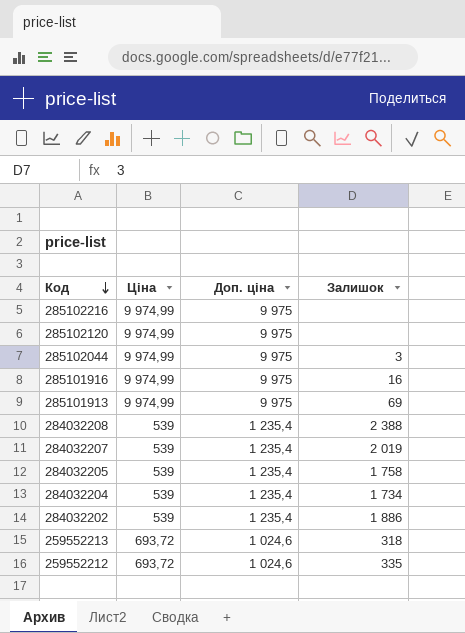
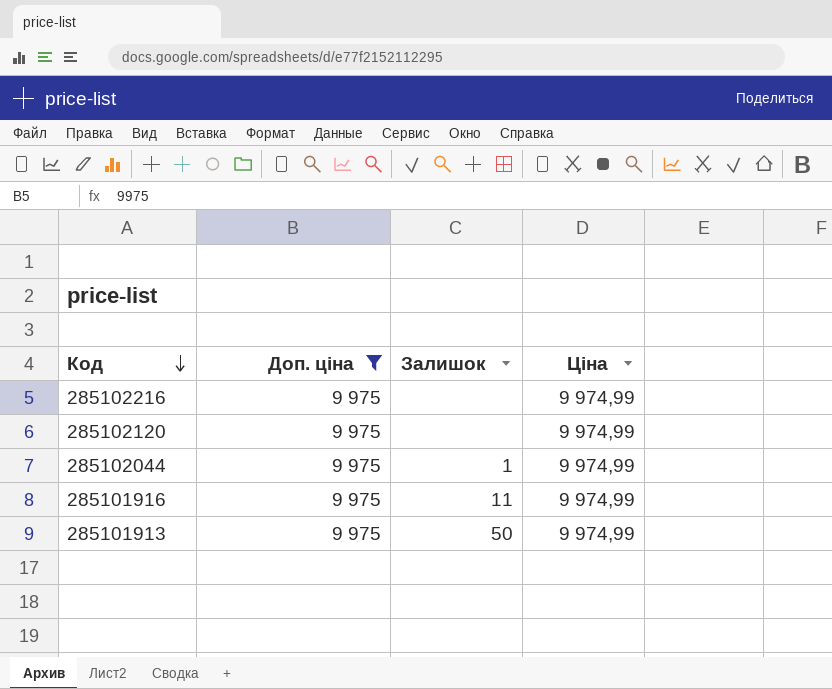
filter: none -> Доп. ціна = 9 975
column Ціна | position: 2 -> 4
285102044 | Залишок: 3 -> 1
285101916 | Залишок: 16 -> 11
285101913 | Залишок: 69 -> 50

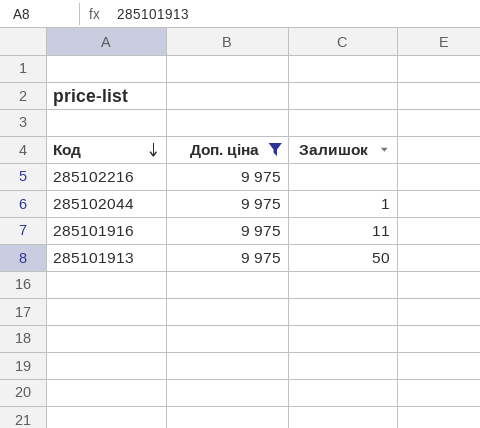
column Ціна | position: 4 -> none
row 285102120: 9 975 | none | 9 974,99 -> none

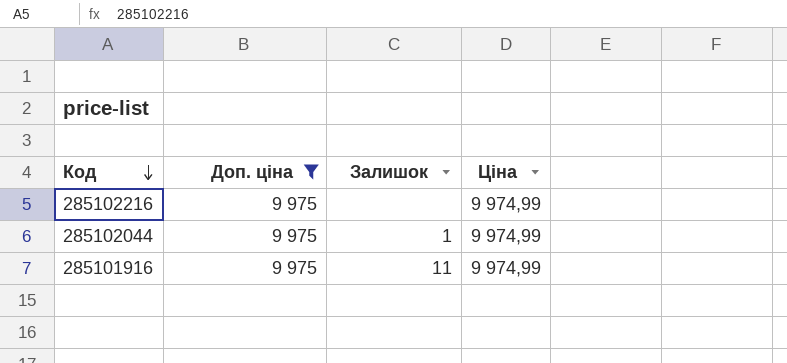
column Ціна | position: none -> 4
row 285101913: 9 975 | 50 -> none

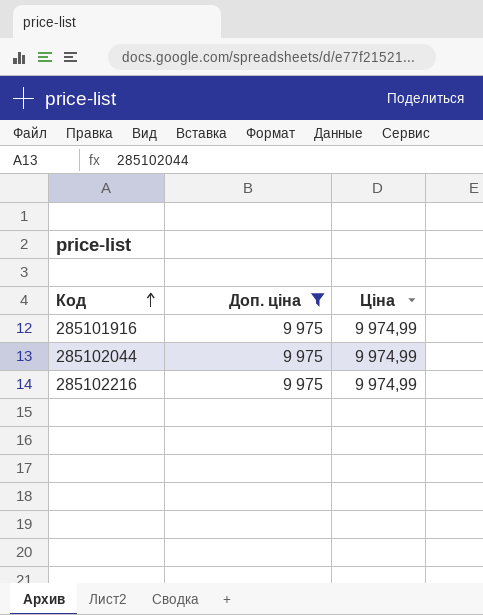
row order: Код descending -> Код ascending
column Залишок | position: 3 -> none

